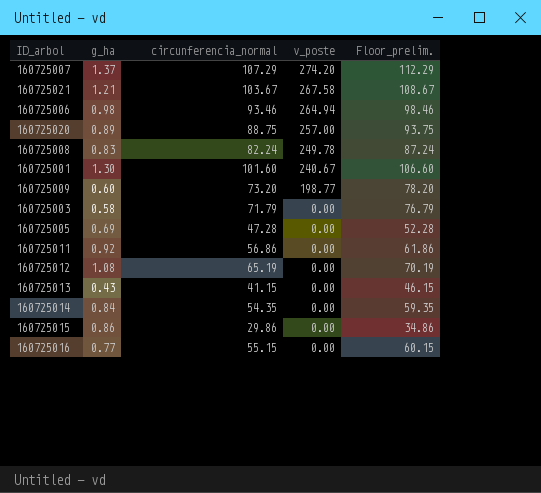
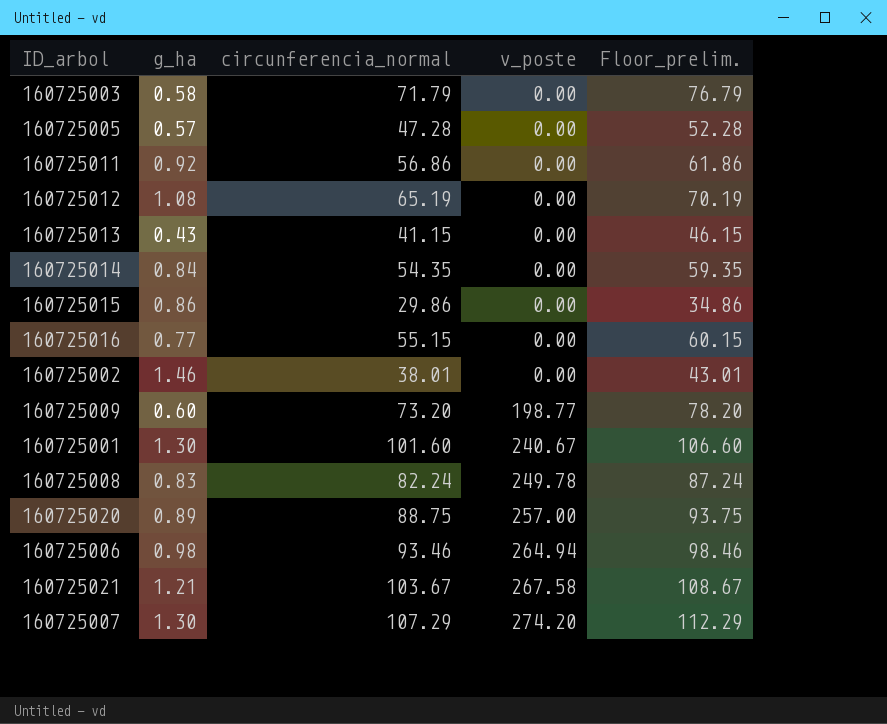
row order: v_poste descending -> v_poste ascending
160725005 | g_ha: 0.69 -> 0.57
row 160725002: none -> 1.46 | 38.01 | 0.00 | 43.01
160725007 | g_ha: 1.37 -> 1.30

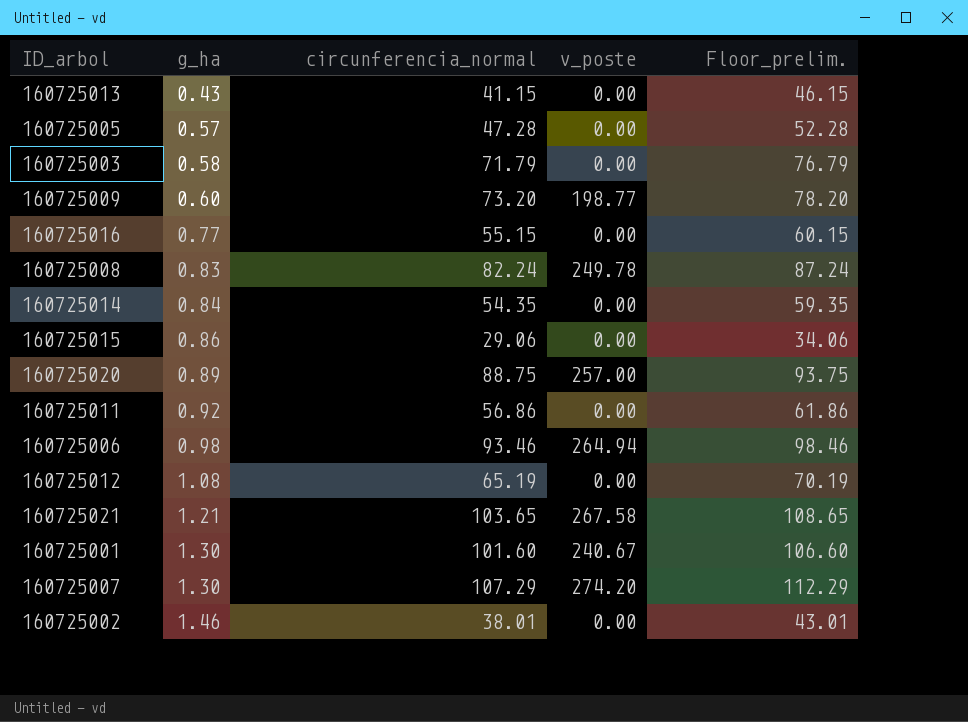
row order: v_poste ascending -> g_ha ascending
160725015 | circunferencia_normal: 29.86 -> 29.06
160725015 | Floor_prelim.: 34.86 -> 34.06
160725021 | circunferencia_normal: 103.67 -> 103.65
160725021 | Floor_prelim.: 108.67 -> 108.65

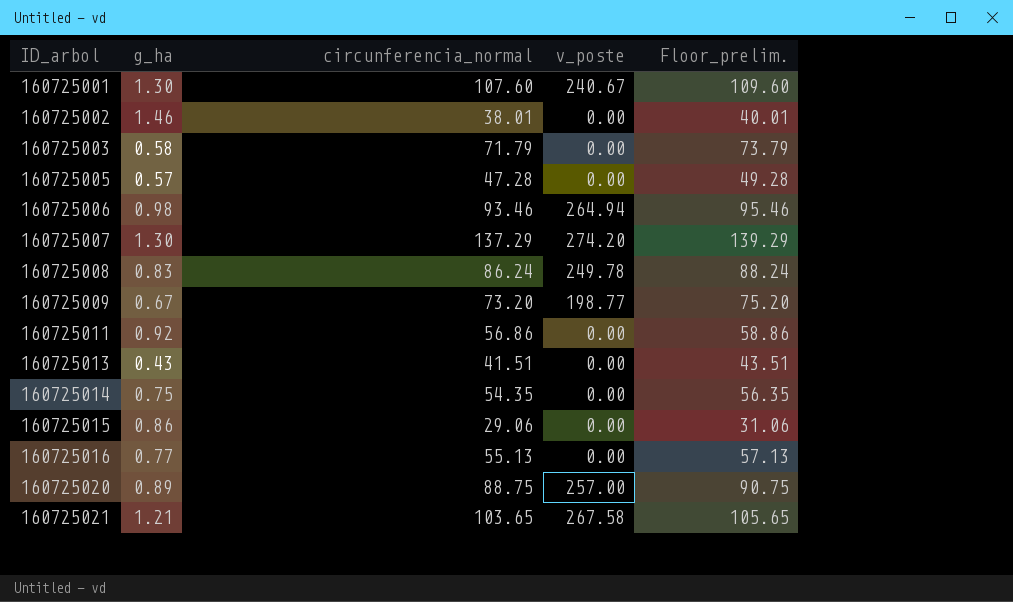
row order: g_ha ascending -> ID_arbol ascending
column Floor_prelim. | formula: [circunferencia_normal] + 5 -> [circunferencia_normal] + 2
row 160725012: 1.08 | 65.19 | 0.00 | 70.19 -> none
160725001 | circunferencia_normal: 101.60 -> 107.60
160725007 | circunferencia_normal: 107.29 -> 137.29
160725008 | circunferencia_normal: 82.24 -> 86.24
160725009 | g_ha: 0.60 -> 0.67
160725013 | circunferencia_normal: 41.15 -> 41.51
160725014 | g_ha: 0.84 -> 0.75
160725016 | circunferencia_normal: 55.15 -> 55.13

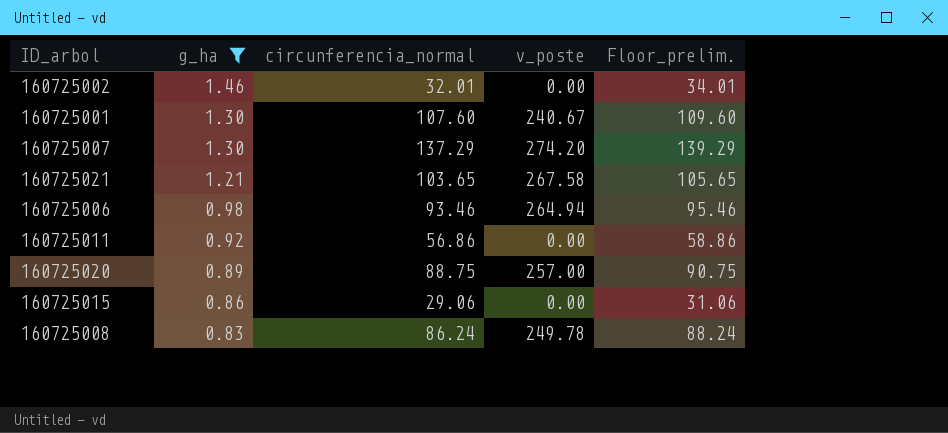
filter: none -> g_ha >= 0.83
row order: ID_arbol ascending -> g_ha descending
160725002 | circunferencia_normal: 38.01 -> 32.01
160725002 | Floor_prelim.: 40.01 -> 34.01

